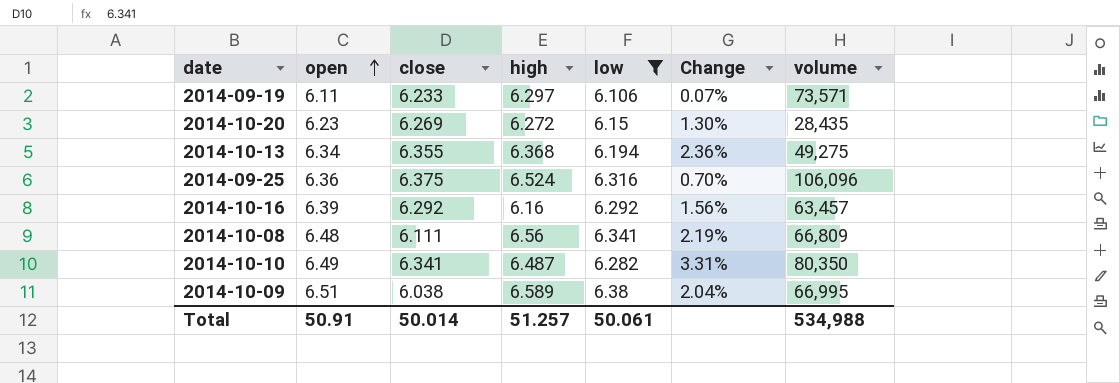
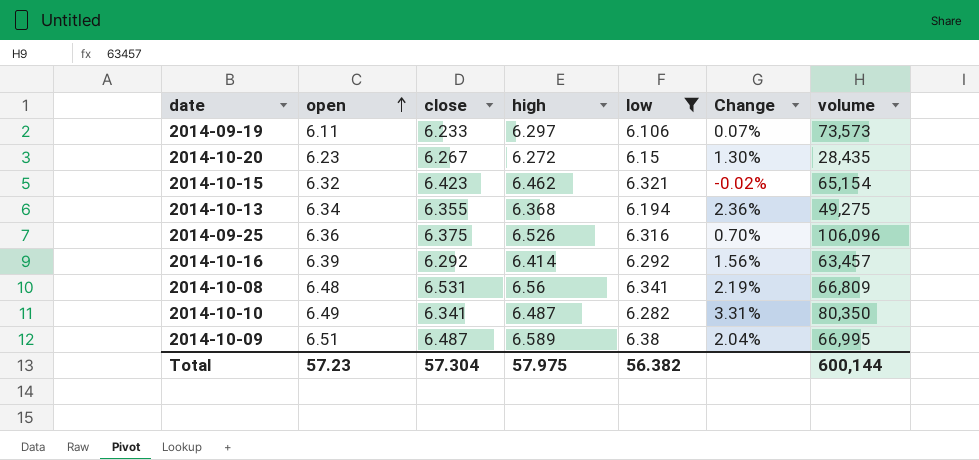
2014-09-19 | volume: 73,571 -> 73,573
2014-10-20 | close: 6.269 -> 6.267
row 2014-10-15: none -> 6.32 | 6.423 | 6.462 | 6.321 | -0.02% | 65,154
2014-09-25 | high: 6.524 -> 6.526
2014-10-16 | high: 6.16 -> 6.414
2014-10-08 | close: 6.111 -> 6.531
2014-10-09 | close: 6.038 -> 6.487
Total | open: 50.91 -> 57.23
Total | close: 50.014 -> 57.304
Total | high: 51.257 -> 57.975
Total | low: 50.061 -> 56.382
Total | volume: 534,988 -> 600,144

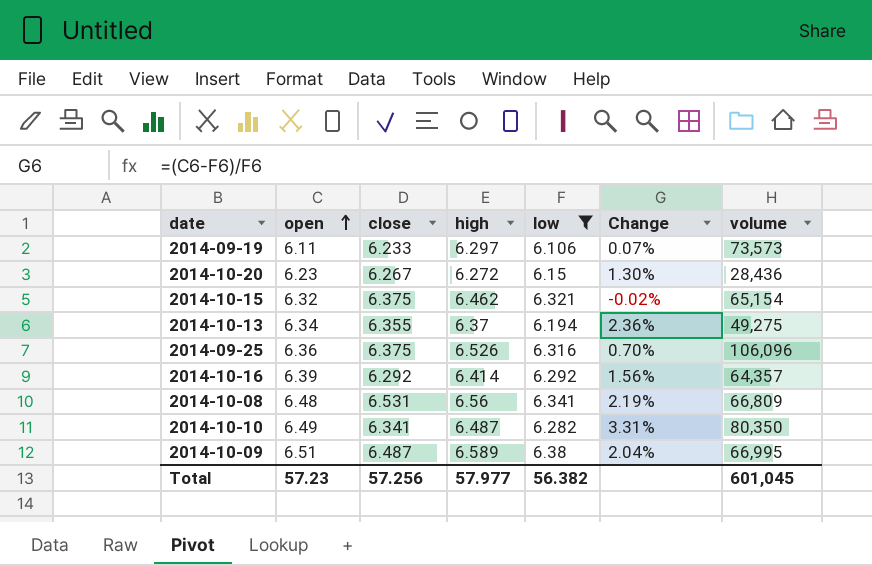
2014-10-20 | volume: 28,435 -> 28,436
2014-10-15 | close: 6.423 -> 6.375
2014-10-13 | high: 6.368 -> 6.37
2014-10-16 | volume: 63,457 -> 64,357
Total | close: 57.304 -> 57.256
Total | high: 57.975 -> 57.977
Total | volume: 600,144 -> 601,045

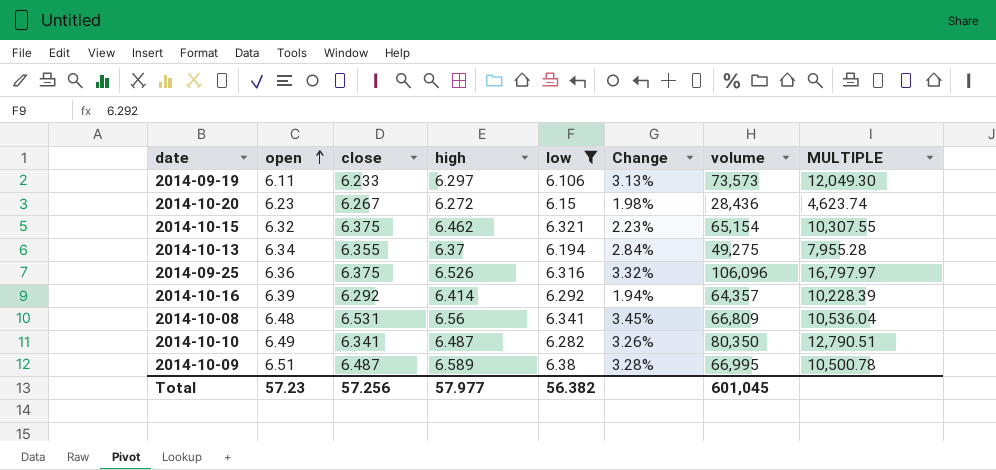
column Change | formula: ([open] - [low]) / [low] -> ([high] - [low]) / [low]
column MULTIPLE | formula: none -> [volume] / [low]

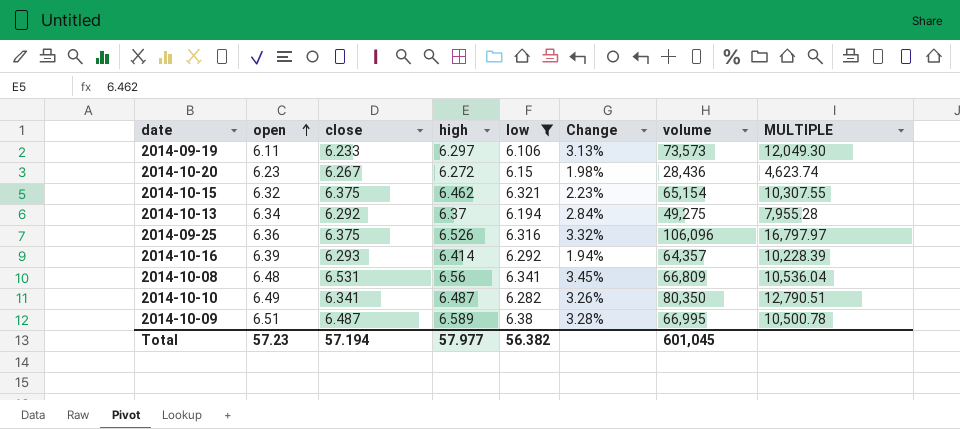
2014-10-13 | close: 6.355 -> 6.292
2014-10-16 | close: 6.292 -> 6.293
Total | close: 57.256 -> 57.194

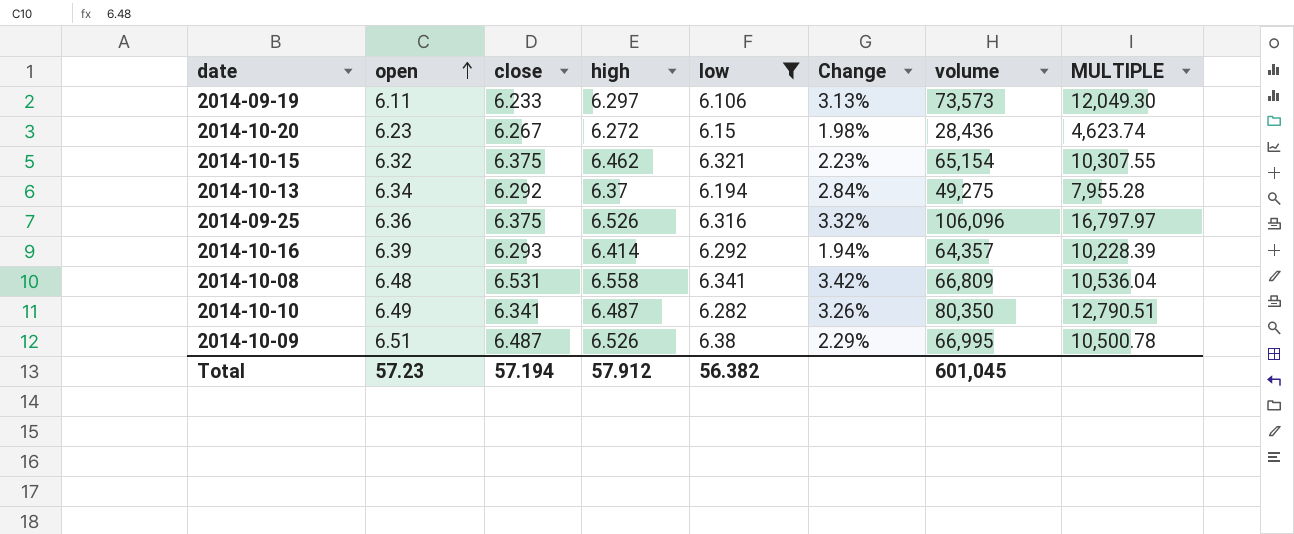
2014-10-08 | high: 6.56 -> 6.558
2014-10-08 | Change: 3.45% -> 3.42%
2014-10-09 | high: 6.589 -> 6.526
2014-10-09 | Change: 3.28% -> 2.29%
Total | high: 57.977 -> 57.912

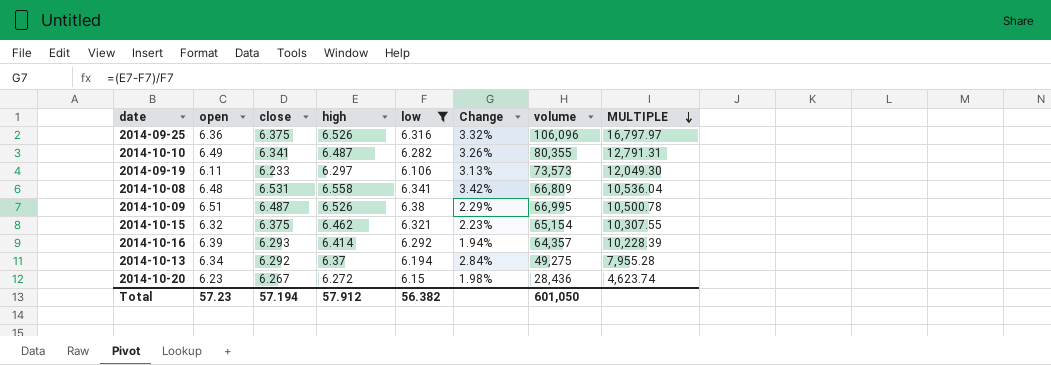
row order: open ascending -> MULTIPLE descending
2014-10-10 | volume: 80,350 -> 80,355
2014-10-10 | MULTIPLE: 12,790.51 -> 12,791.31
Total | volume: 601,045 -> 601,050

